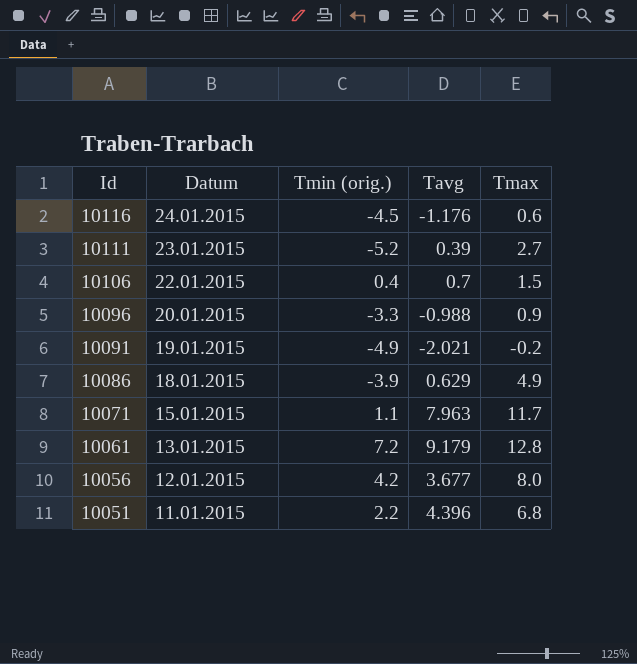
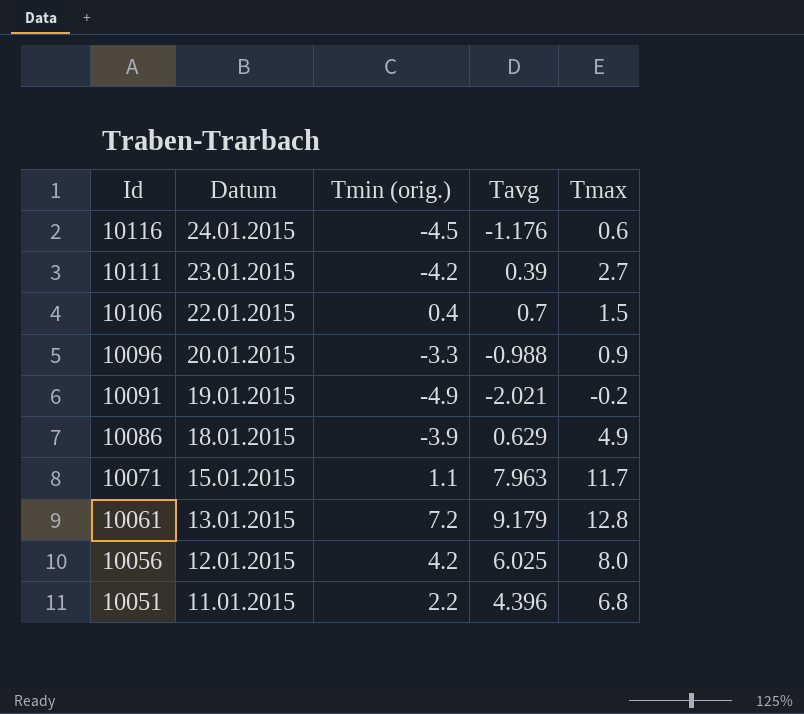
10111 | Tmin (orig.): -5.2 -> -4.2
10056 | Tavg: 3.677 -> 6.025

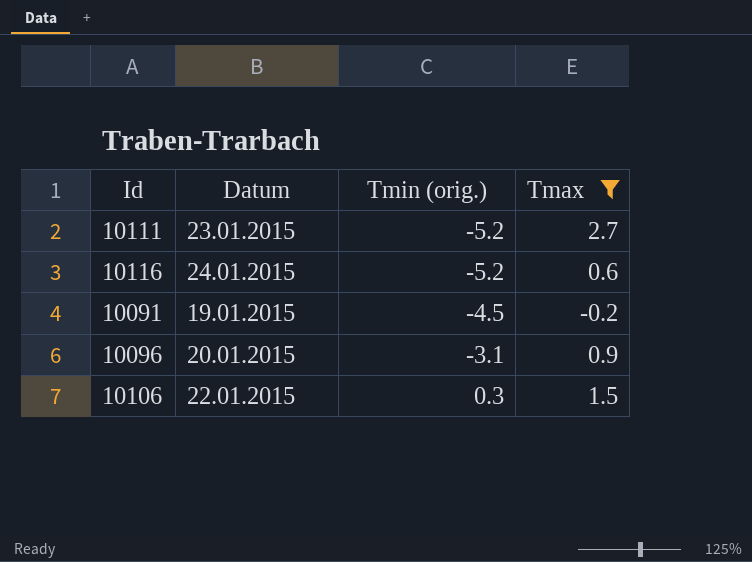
filter: none -> Tmax <= 2.7
row order: Id descending -> Tmin (orig.) ascending
column Tavg | position: 4 -> none
10111 | Tmin (orig.): -4.2 -> -5.2
10116 | Tmin (orig.): -4.5 -> -5.2
10091 | Tmin (orig.): -4.9 -> -4.5
10096 | Tmin (orig.): -3.3 -> -3.1
10106 | Tmin (orig.): 0.4 -> 0.3

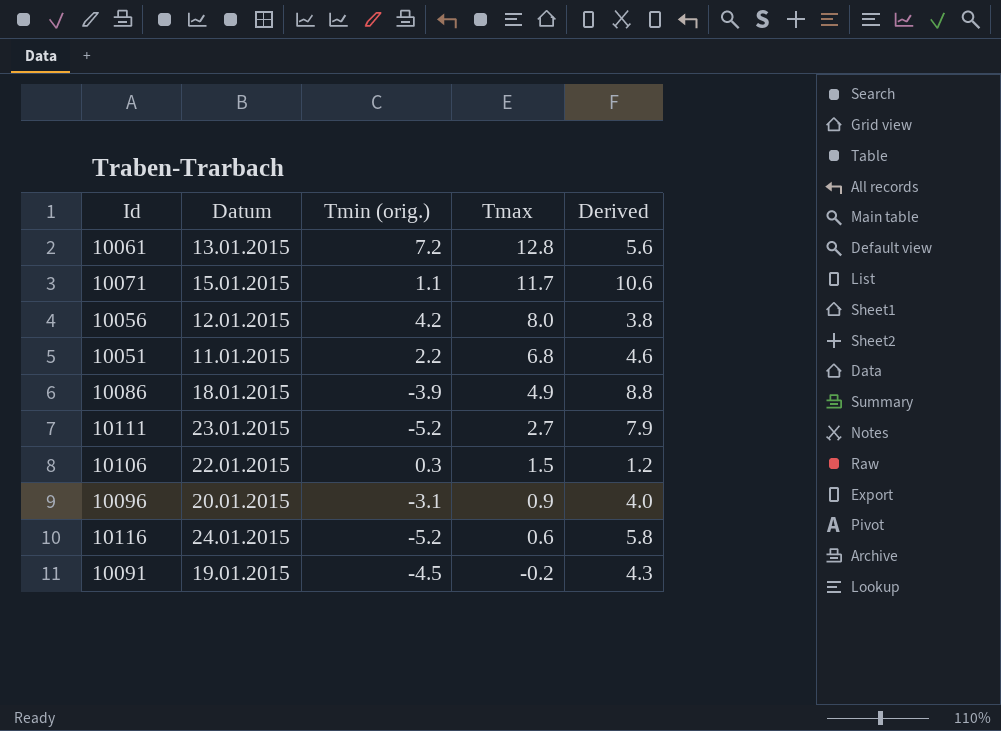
filter: Tmax <= 2.7 -> none
row order: Tmin (orig.) ascending -> Tmax descending
column Derived | formula: none -> [Tmax] - [Tmin (orig.)]

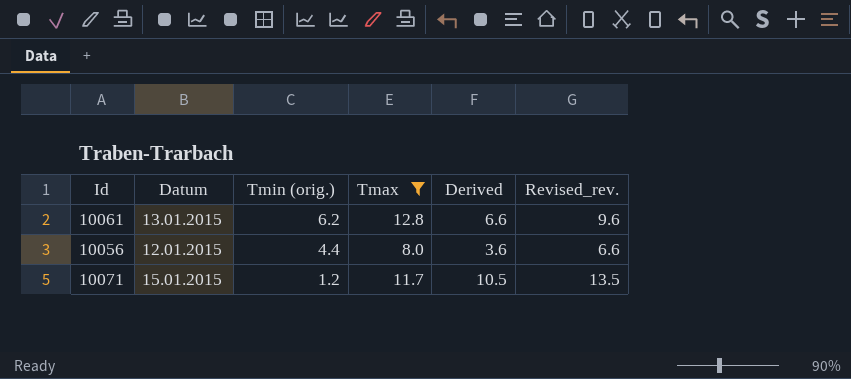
filter: none -> Tmax >= 8.0
row order: Tmax descending -> Tmin (orig.) descending
column Revised_rev. | formula: none -> [Derived] + 3
10061 | Tmin (orig.): 7.2 -> 6.2
10061 | Derived: 5.6 -> 6.6
10056 | Tmin (orig.): 4.2 -> 4.4
10056 | Derived: 3.8 -> 3.6
10071 | Tmin (orig.): 1.1 -> 1.2
10071 | Derived: 10.6 -> 10.5

